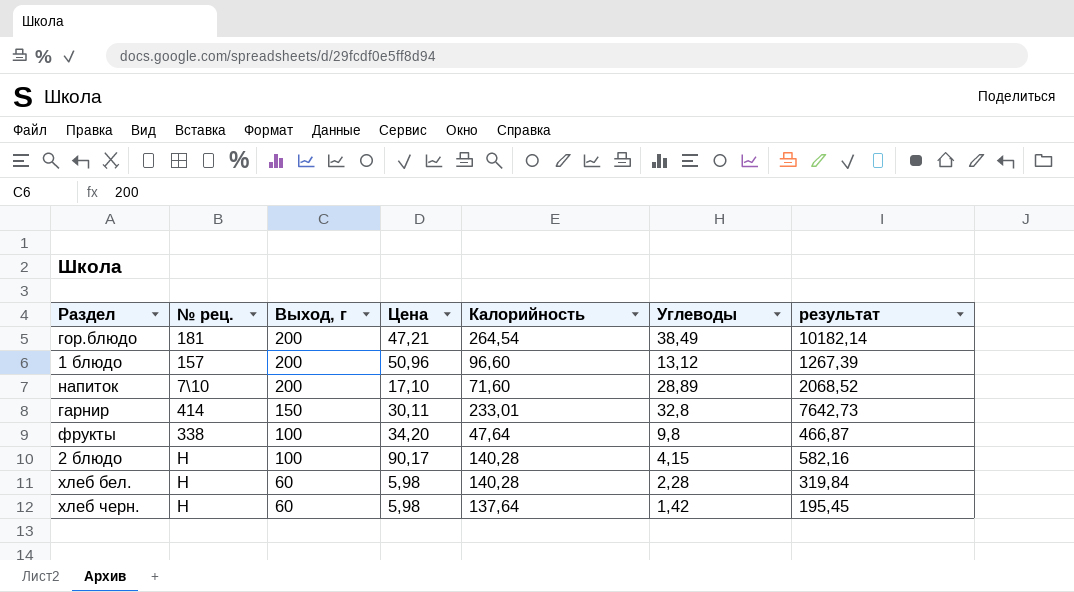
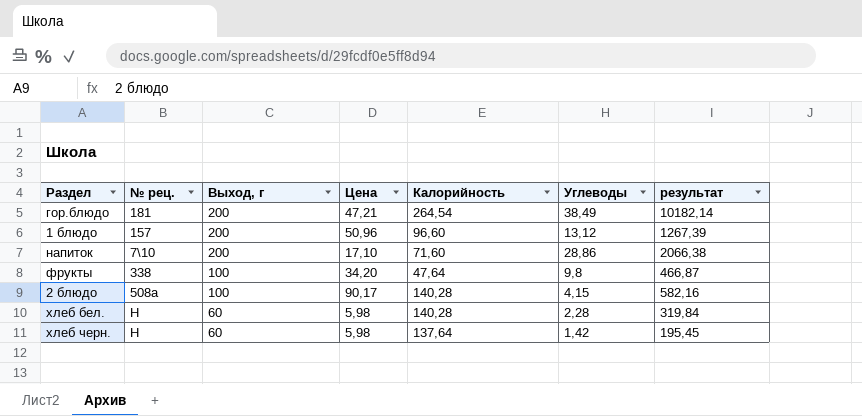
row гарнир: 414 | 150 | 30,11 | 233,01 | 32,8 | 7642,73 -> none
напиток | Углеводы: 28,89 -> 28,86
напиток | результат: 2068,52 -> 2066,38
2 блюдо | № рец.: Н -> 508а

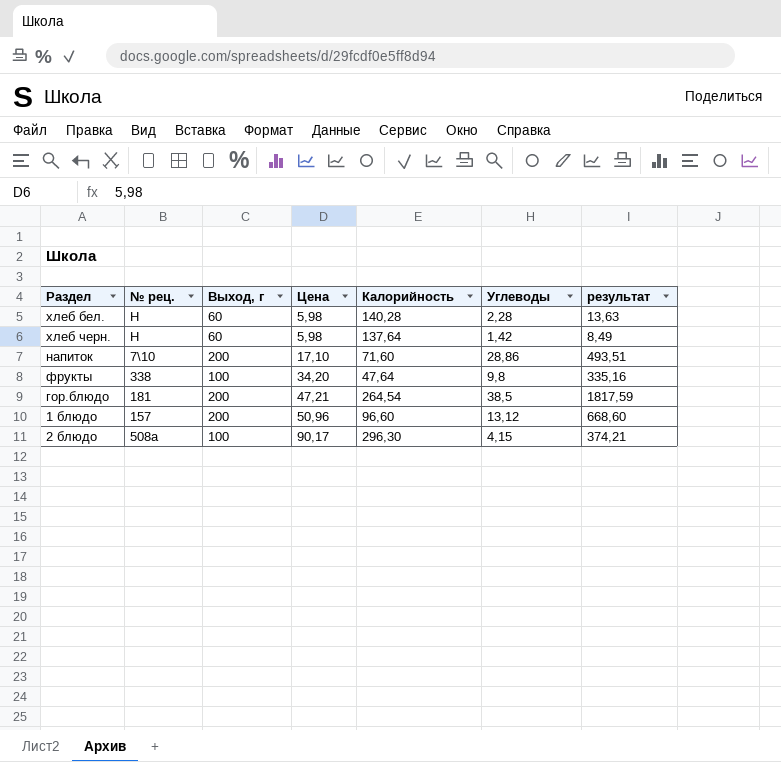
row order: Выход, г descending -> Цена ascending
column результат | formula: [Калорийность] * [Углеводы] -> [Цена] * [Углеводы]
гор.блюдо | Углеводы: 38,49 -> 38,5
2 блюдо | Калорийность: 140,28 -> 296,30

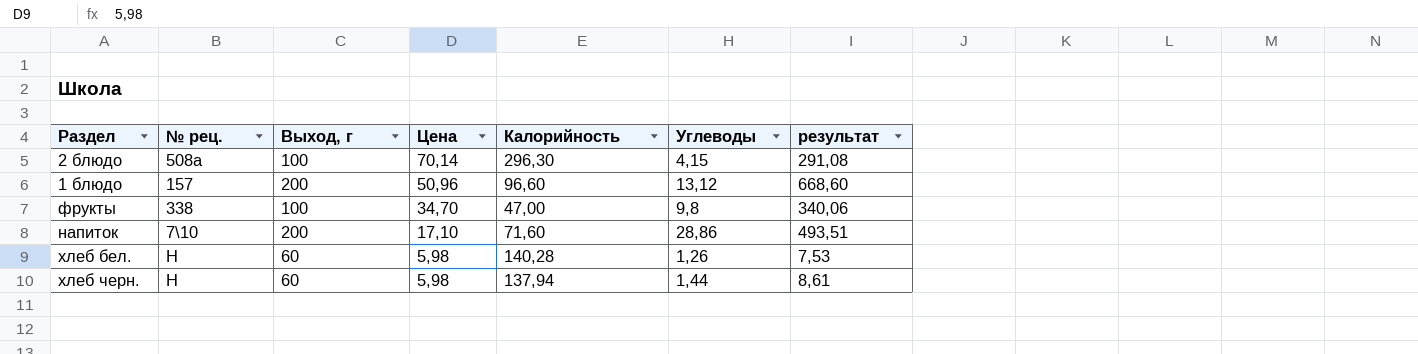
row order: Цена ascending -> Цена descending
row гор.блюдо: 181 | 200 | 47,21 | 264,54 | 38,5 | 1817,59 -> none
2 блюдо | Цена: 90,17 -> 70,14
2 блюдо | результат: 374,21 -> 291,08
фрукты | Цена: 34,20 -> 34,70
фрукты | Калорийность: 47,64 -> 47,00
фрукты | результат: 335,16 -> 340,06
хлеб бел. | Углеводы: 2,28 -> 1,26
хлеб бел. | результат: 13,63 -> 7,53
хлеб черн. | Калорийность: 137,64 -> 137,94
хлеб черн. | Углеводы: 1,42 -> 1,44
хлеб черн. | результат: 8,49 -> 8,61

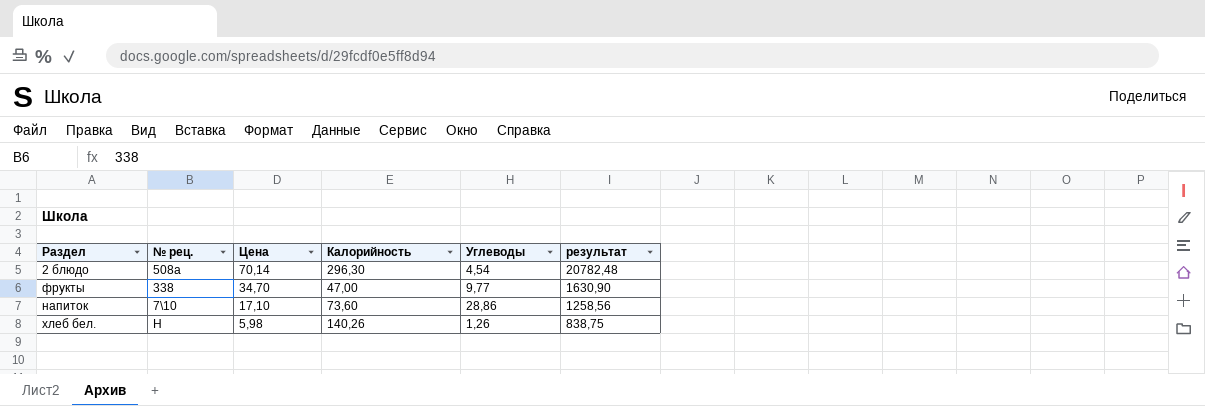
column Выход, г | position: 3 -> none
column результат | formula: [Цена] * [Углеводы] -> [Цена] * [Калорийность]
row 1 блюдо: 157 | 200 | 50,96 | 96,60 | 13,12 | 668,60 -> none
row хлеб черн.: Н | 60 | 5,98 | 137,94 | 1,44 | 8,61 -> none
2 блюдо | Углеводы: 4,15 -> 4,54
фрукты | Углеводы: 9,8 -> 9,77
напиток | Калорийность: 71,60 -> 73,60
хлеб бел. | Калорийность: 140,28 -> 140,26

